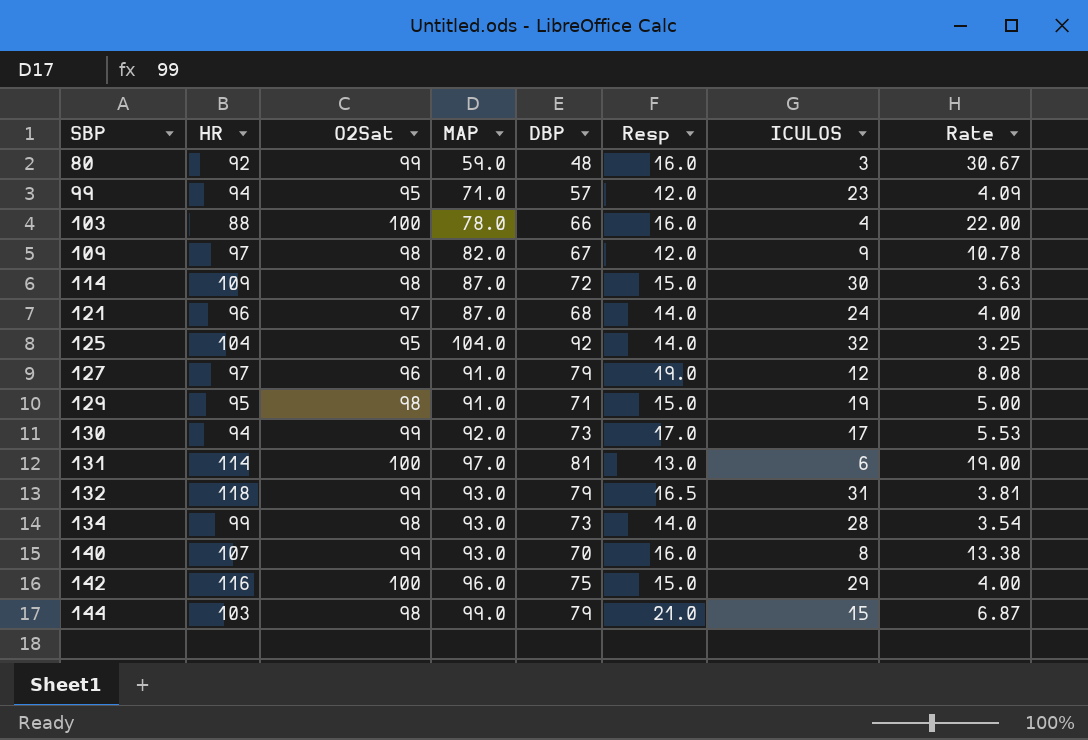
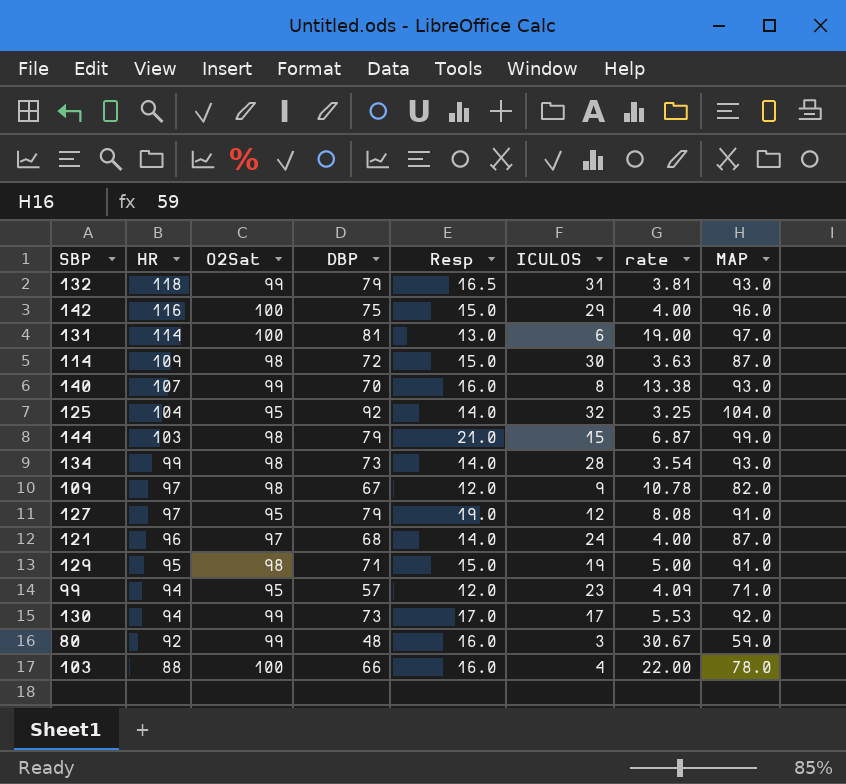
row order: SBP ascending -> HR descending
column name: Rate -> rate
column MAP | position: 4 -> 8
127 | O2Sat: 96 -> 95

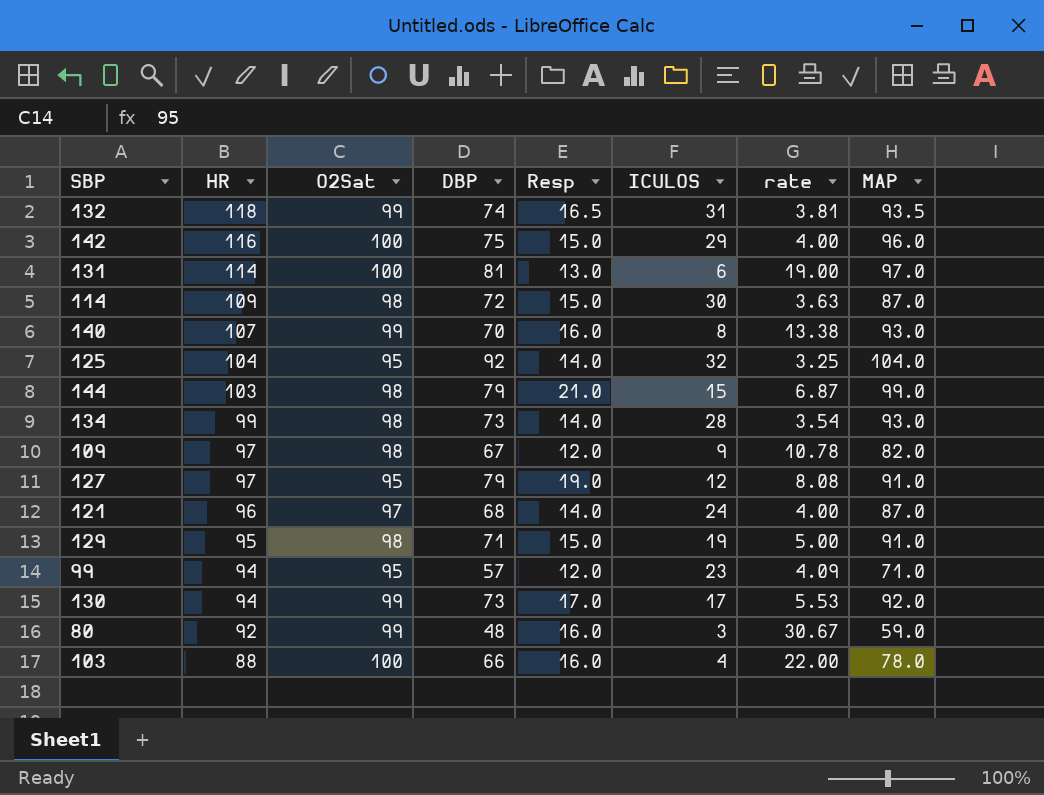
132 | DBP: 79 -> 74
132 | MAP: 93.0 -> 93.5

